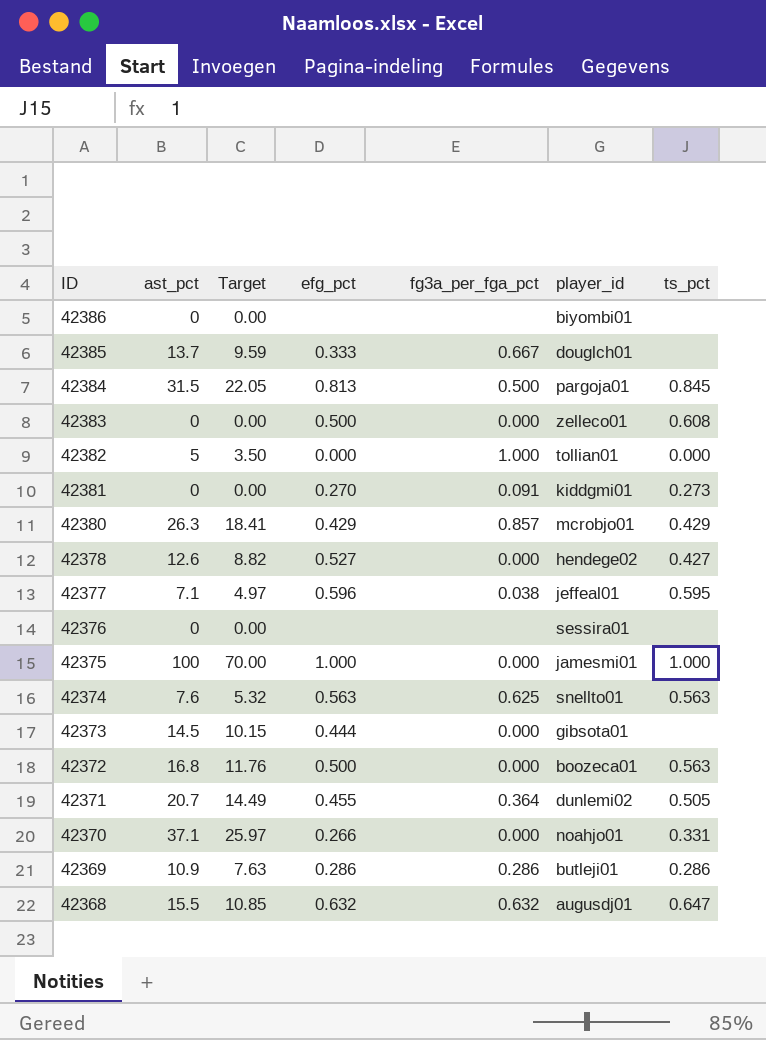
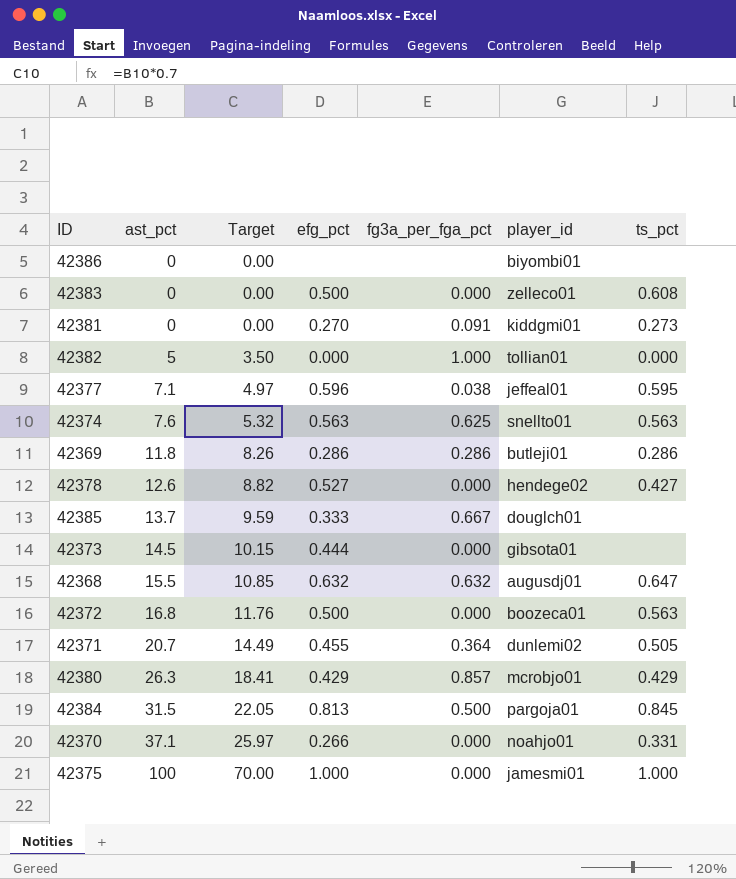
row order: ID descending -> ast_pct ascending
row 42376: 0 | 0.00 | none | none | sessira01 | none -> none
42369 | ast_pct: 10.9 -> 11.8
42369 | Target: 7.63 -> 8.26

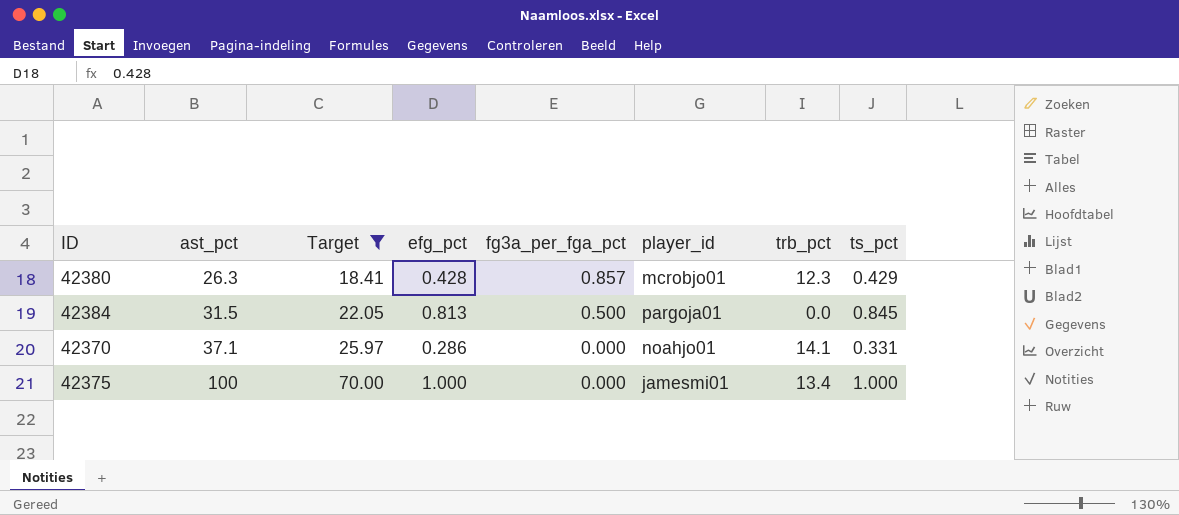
filter: none -> Target >= 18.41
column trb_pct | position: none -> 7
42380 | efg_pct: 0.429 -> 0.428
42370 | efg_pct: 0.266 -> 0.286

